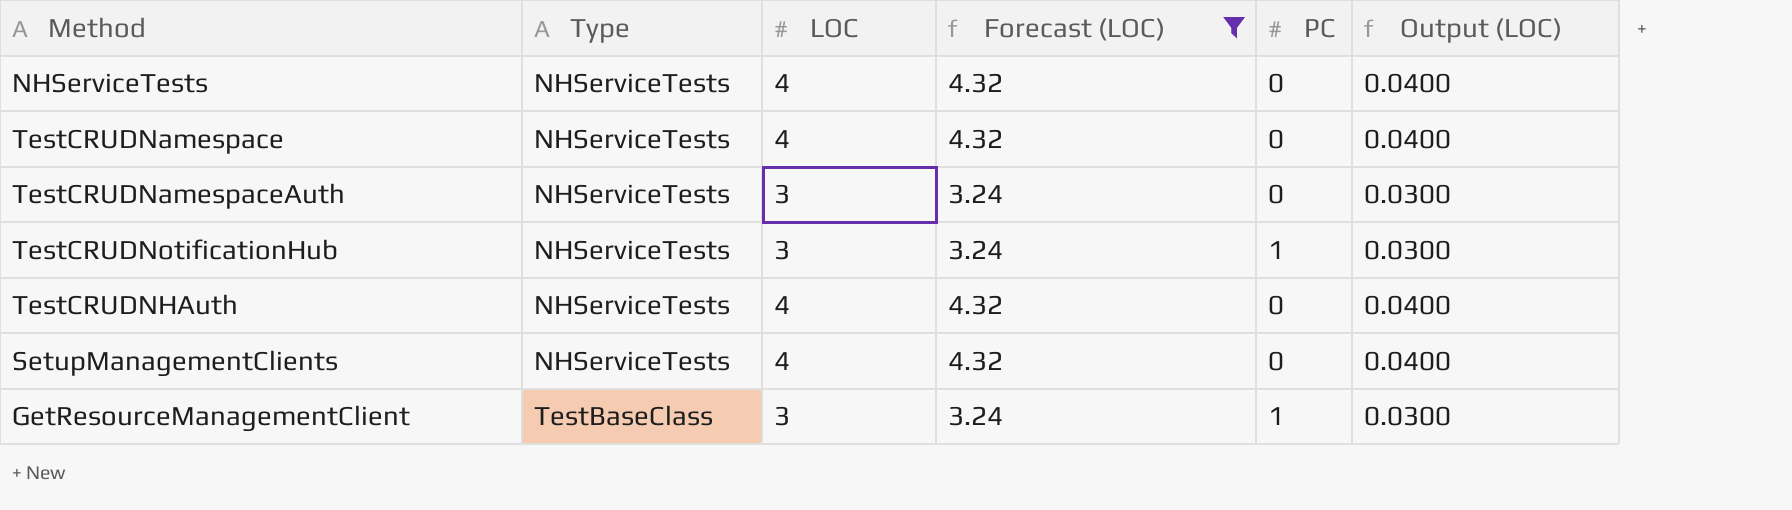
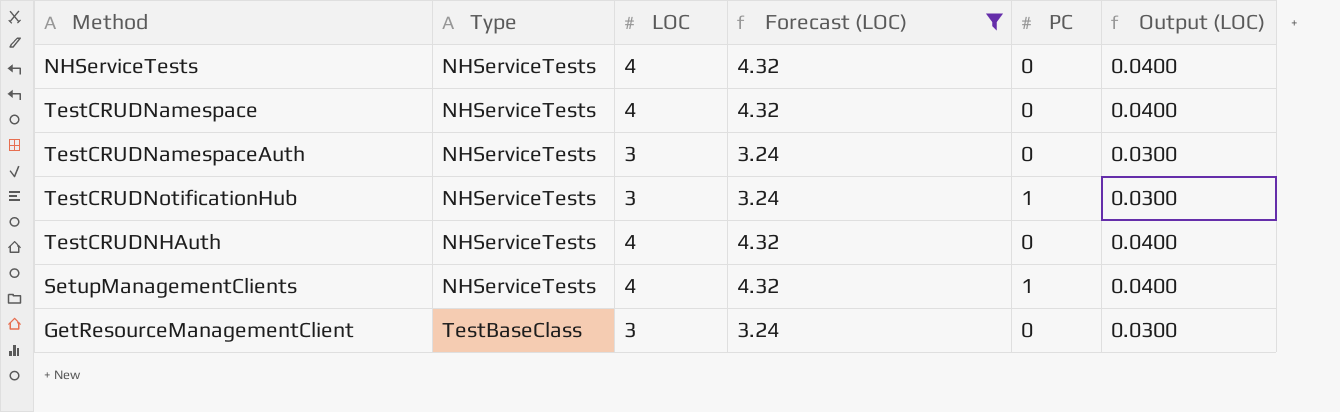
SetupManagementClients | PC: 0 -> 1
GetResourceManagementClient | PC: 1 -> 0

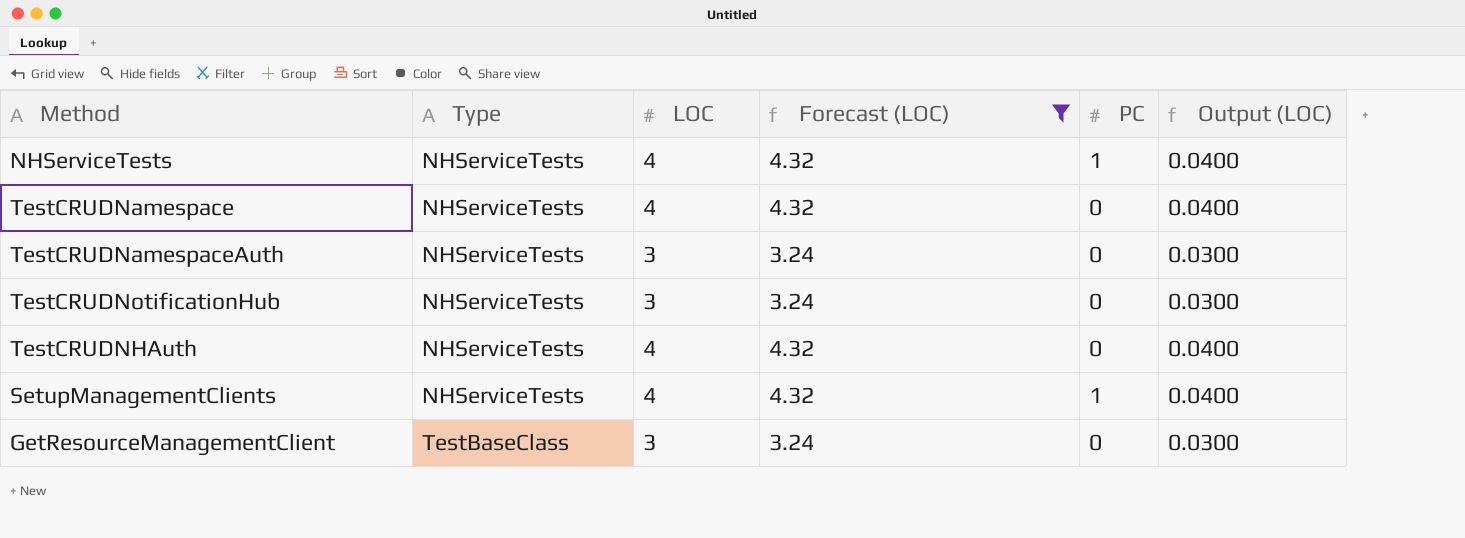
NHServiceTests | PC: 0 -> 1
TestCRUDNotificationHub | PC: 1 -> 0

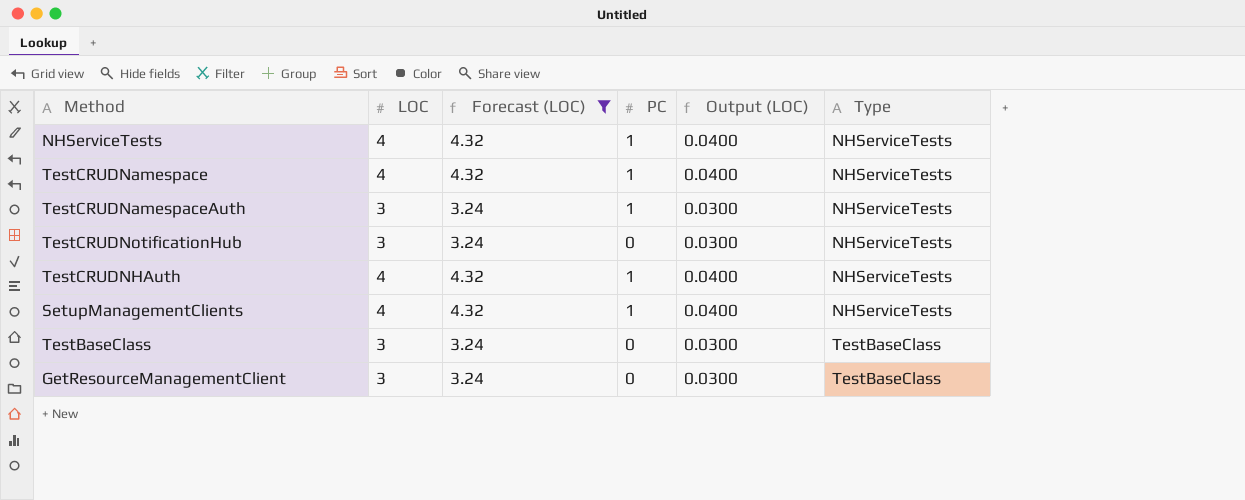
column Type | position: 2 -> 6
TestCRUDNamespace | PC: 0 -> 1
TestCRUDNamespaceAuth | PC: 0 -> 1
TestCRUDNHAuth | PC: 0 -> 1
row TestBaseClass: none -> 3 | 3.24 | 0 | 0.0300 | TestBaseClass

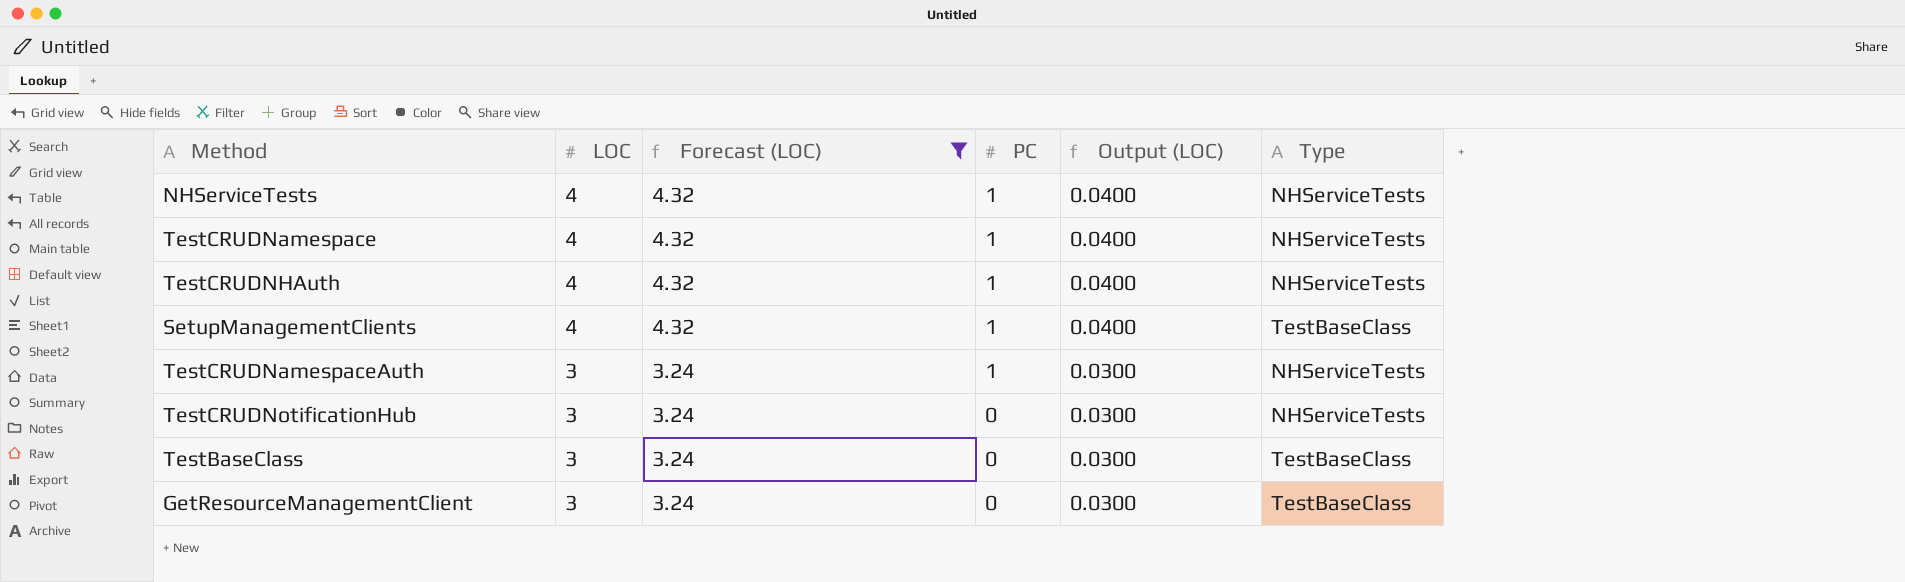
row order: Type ascending -> LOC descending
SetupManagementClients | Type: NHServiceTests -> TestBaseClass

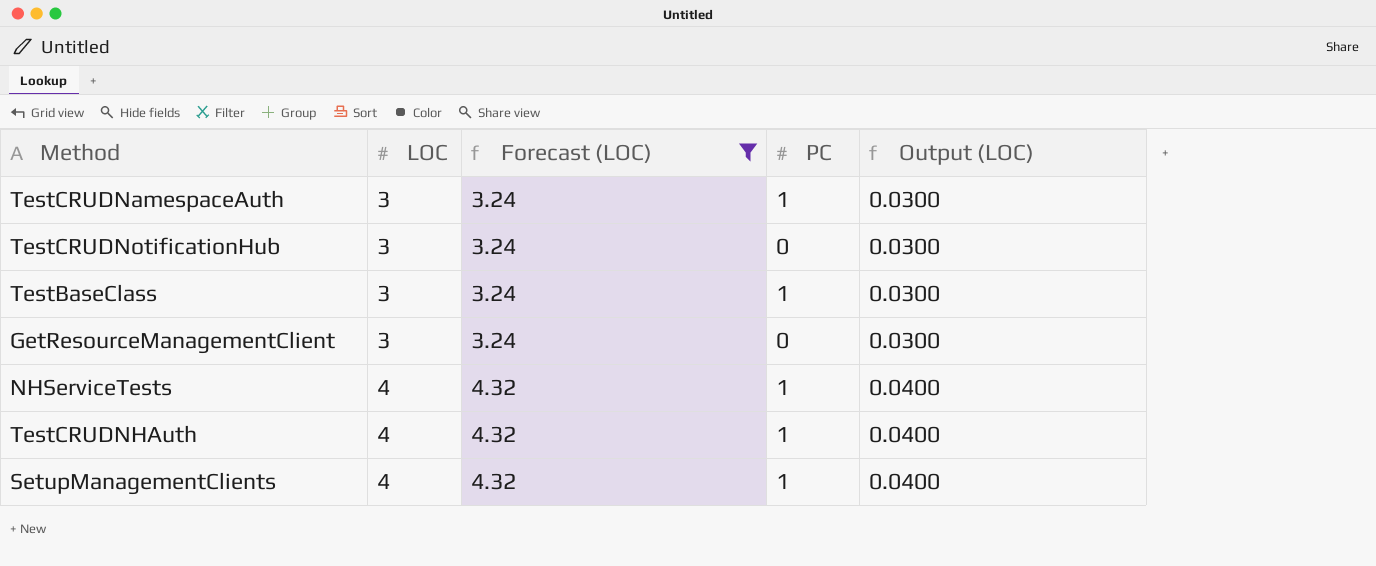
row order: LOC descending -> LOC ascending
column Type | position: 6 -> none
row TestCRUDNamespace: 4 | 4.32 | 1 | 0.0400 | NHServiceTests -> none
TestBaseClass | PC: 0 -> 1

